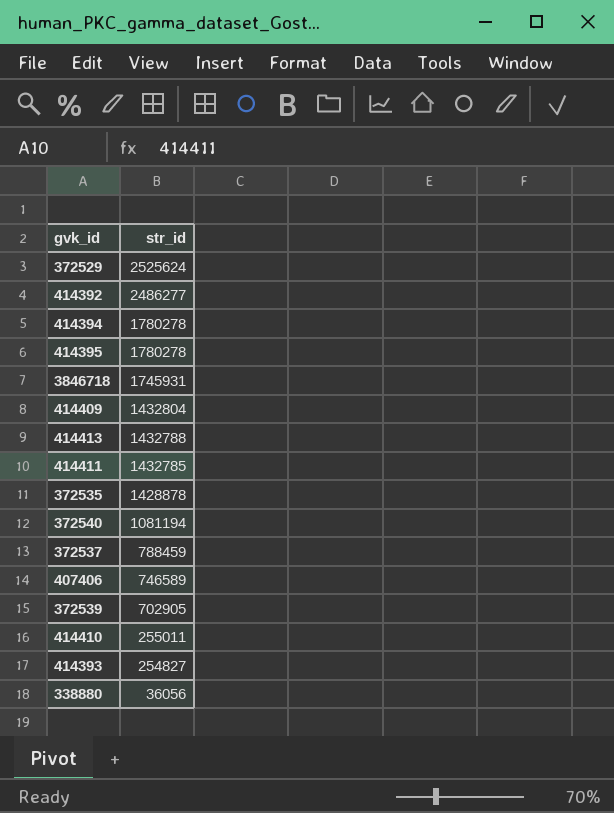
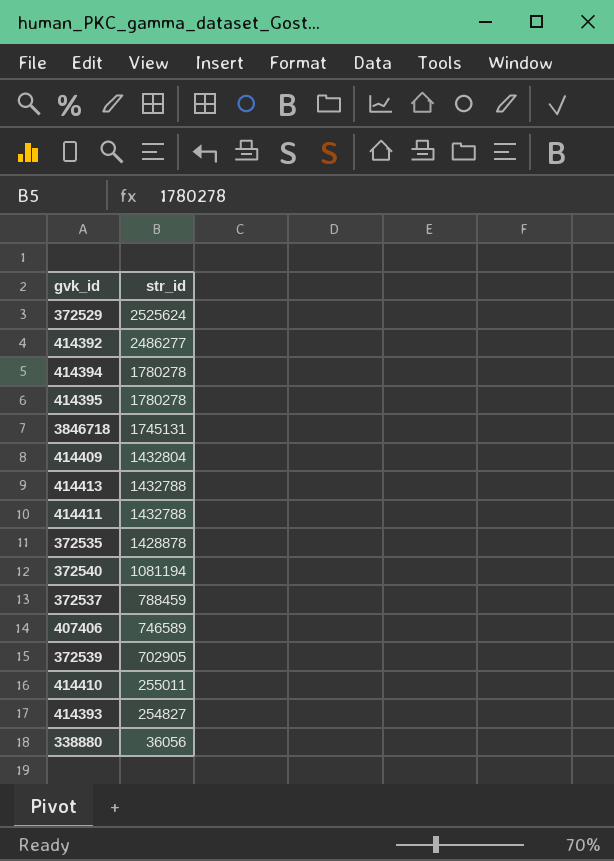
3846718 | str_id: 1745931 -> 1745131
414411 | str_id: 1432785 -> 1432788

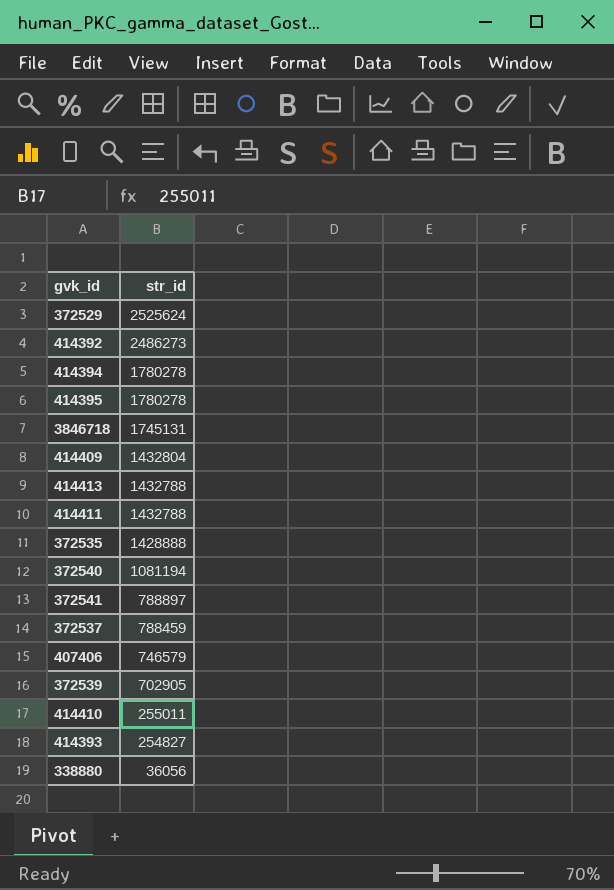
414392 | str_id: 2486277 -> 2486273
372535 | str_id: 1428878 -> 1428888
row 372541: none -> 788897
407406 | str_id: 746589 -> 746579

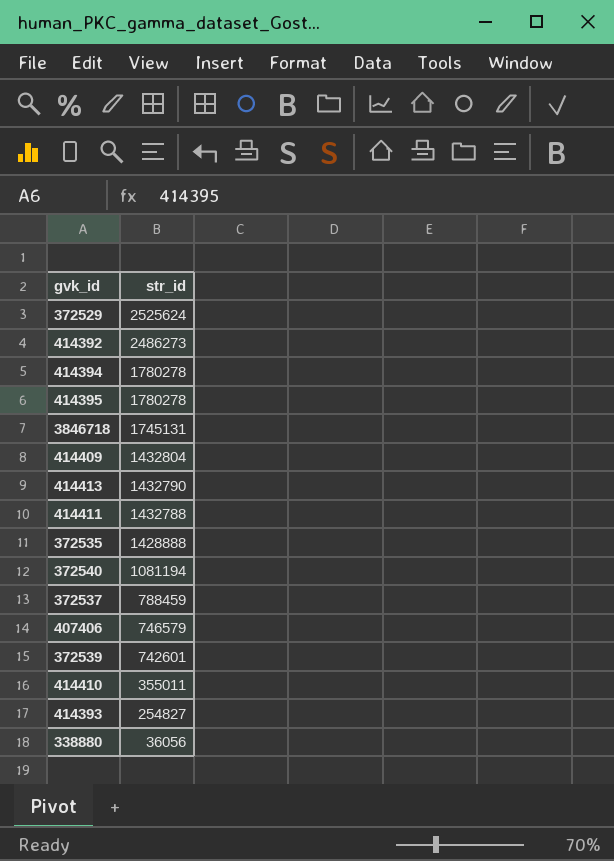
row 372541: 788897 -> none
414413 | str_id: 1432788 -> 1432790
372539 | str_id: 702905 -> 742601
414410 | str_id: 255011 -> 355011

